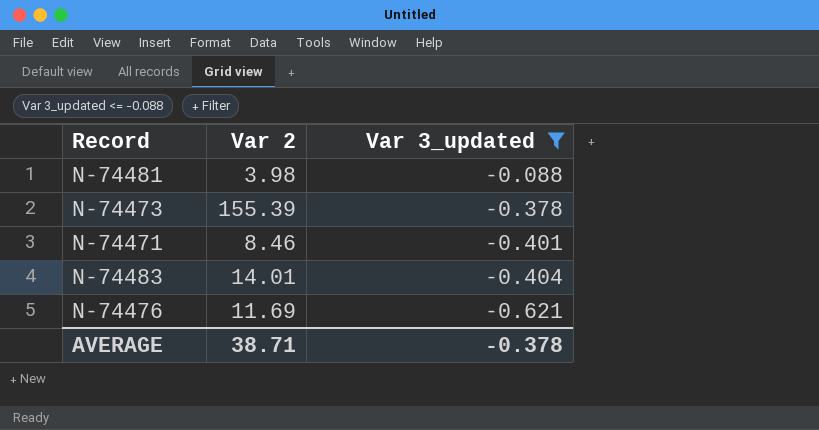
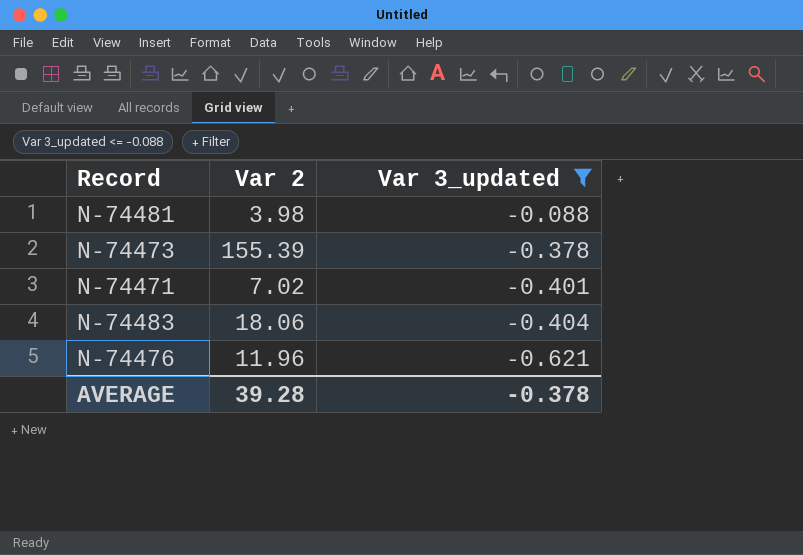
N-74471 | Var 2: 8.46 -> 7.02
N-74483 | Var 2: 14.01 -> 18.06
N-74476 | Var 2: 11.69 -> 11.96
AVERAGE | Var 2: 38.71 -> 39.28

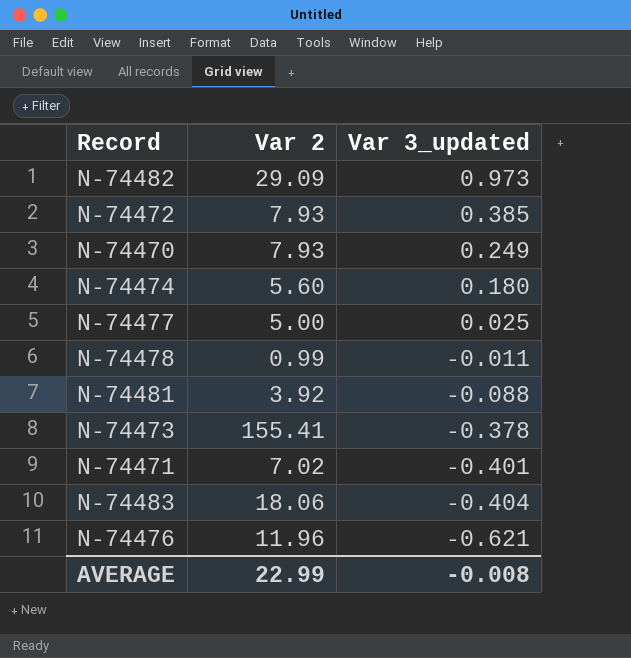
filter: Var 3_updated <= -0.088 -> none
N-74481 | Var 2: 3.98 -> 3.92
N-74473 | Var 2: 155.39 -> 155.41
AVERAGE | Var 2: 39.28 -> 22.99
AVERAGE | Var 3_updated: -0.378 -> -0.008

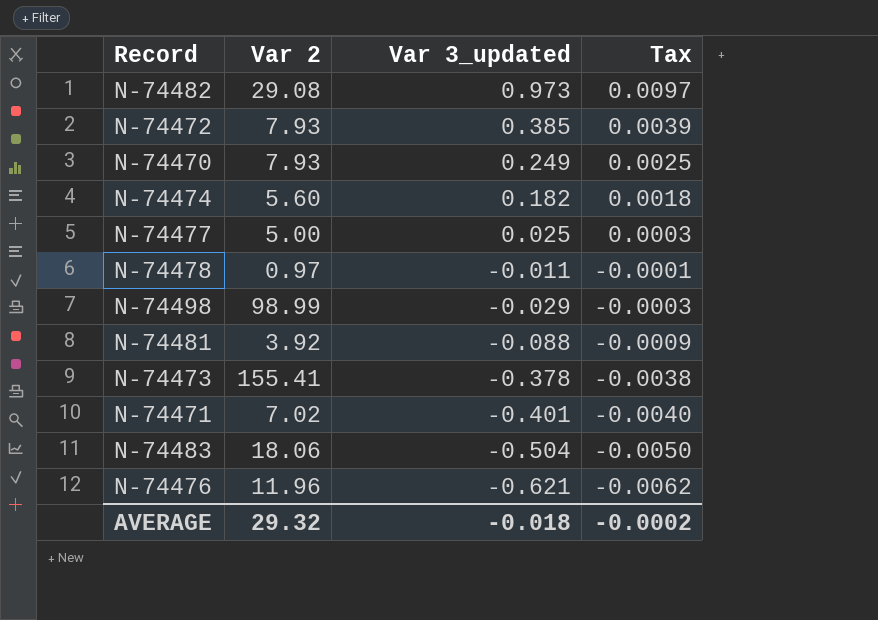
column Tax | formula: none -> [Var 3_updated] * 0.01
N-74482 | Var 2: 29.09 -> 29.08
N-74474 | Var 3_updated: 0.180 -> 0.182
N-74478 | Var 2: 0.99 -> 0.97
row N-74498: none -> 98.99 | -0.029 | -0.0003
N-74483 | Var 3_updated: -0.404 -> -0.504
AVERAGE | Var 2: 22.99 -> 29.32
AVERAGE | Var 3_updated: -0.008 -> -0.018

